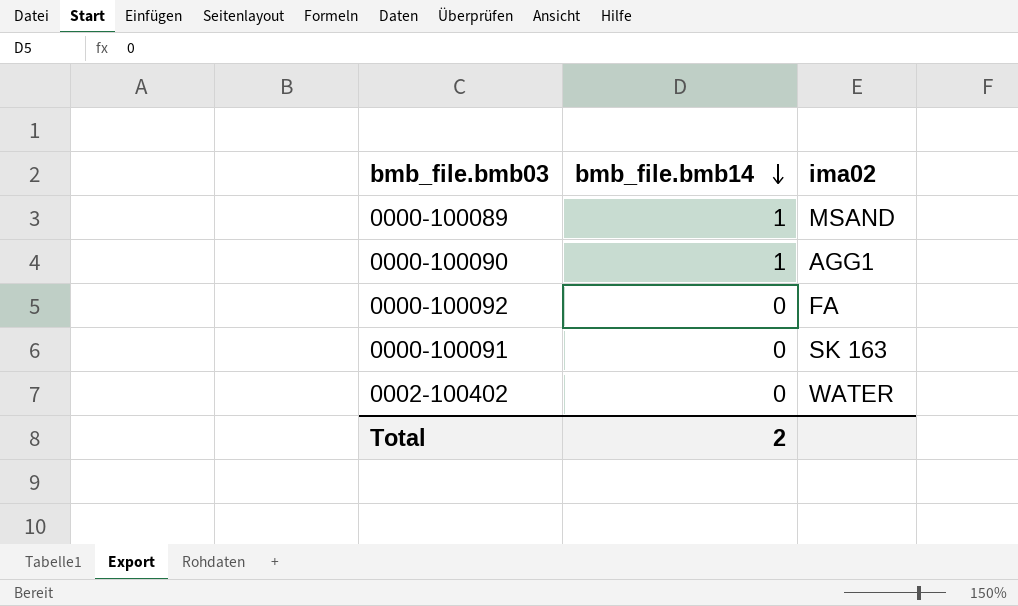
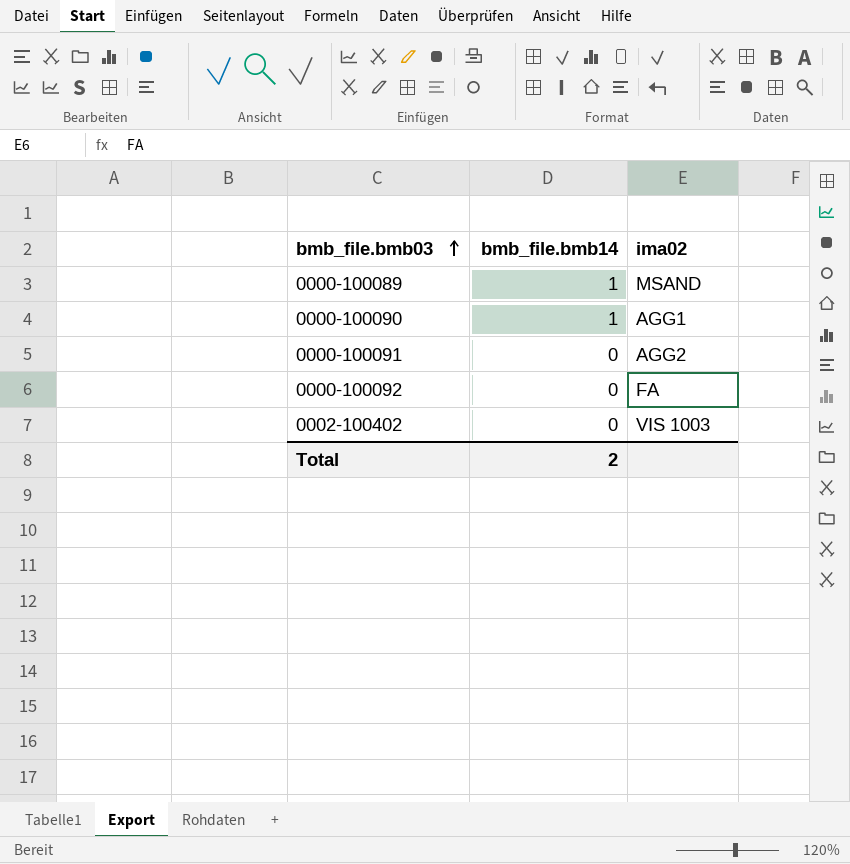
row order: bmb_file.bmb14 descending -> bmb_file.bmb03 ascending
0000-100091 | ima02: SK 163 -> AGG2
0002-100402 | ima02: WATER -> VIS 1003

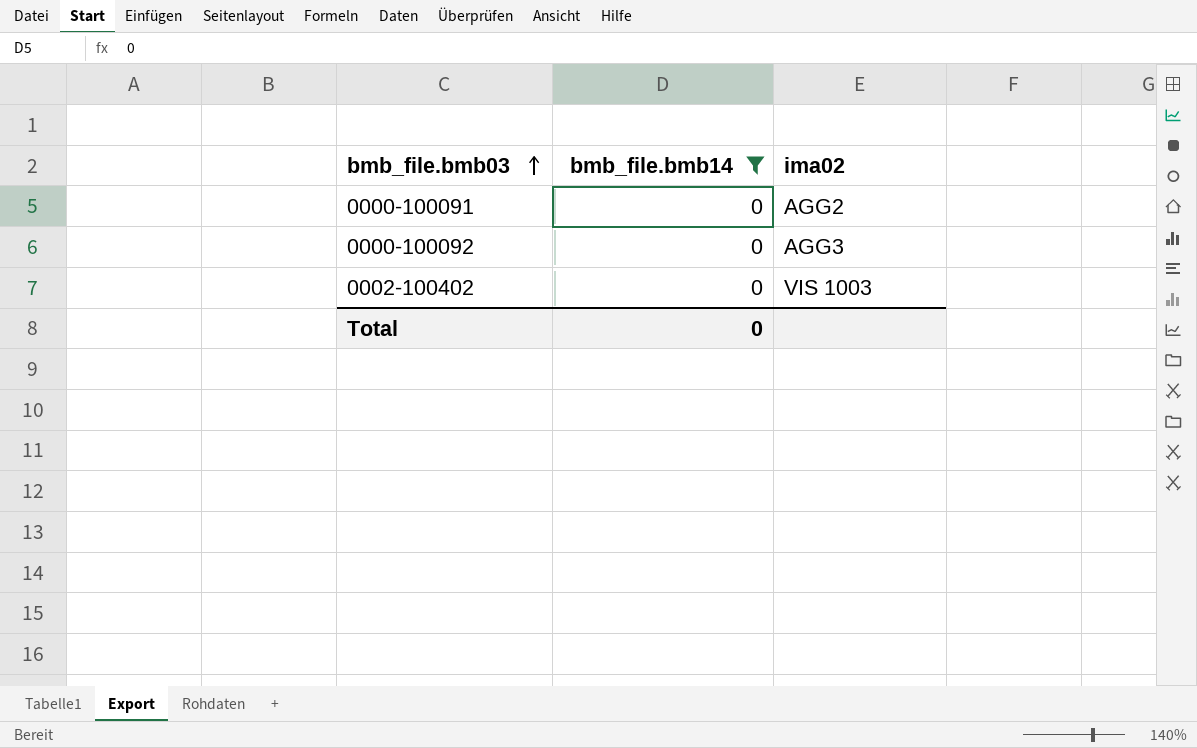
filter: none -> bmb_file.bmb14 = 0
0000-100092 | ima02: FA -> AGG3
Total | bmb_file.bmb14: 2 -> 0

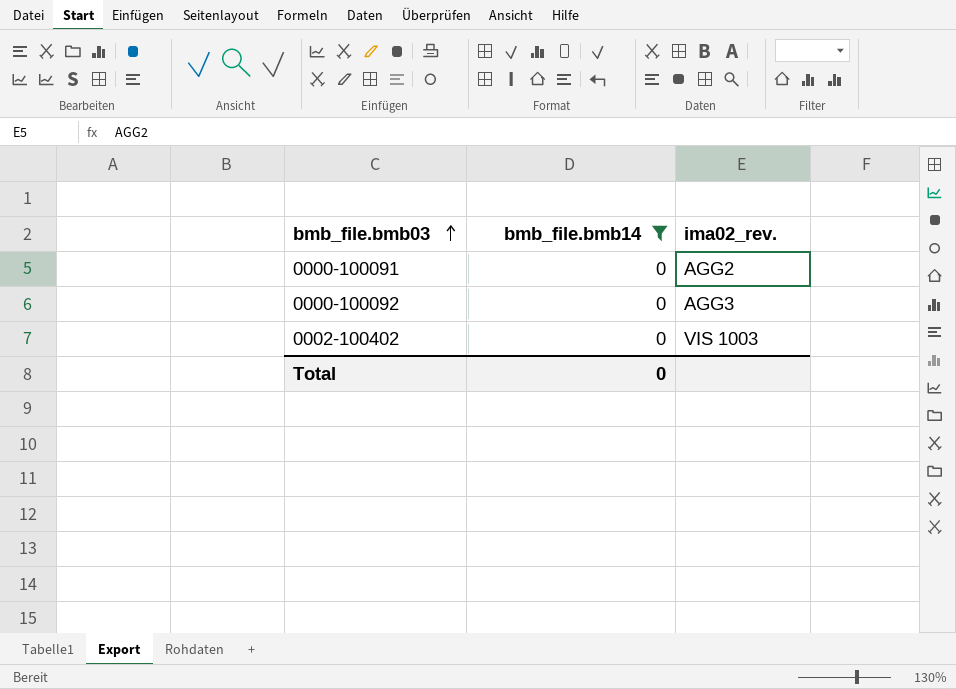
column name: ima02 -> ima02_rev.

